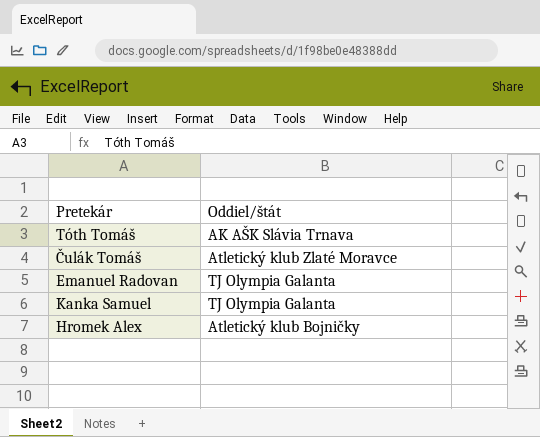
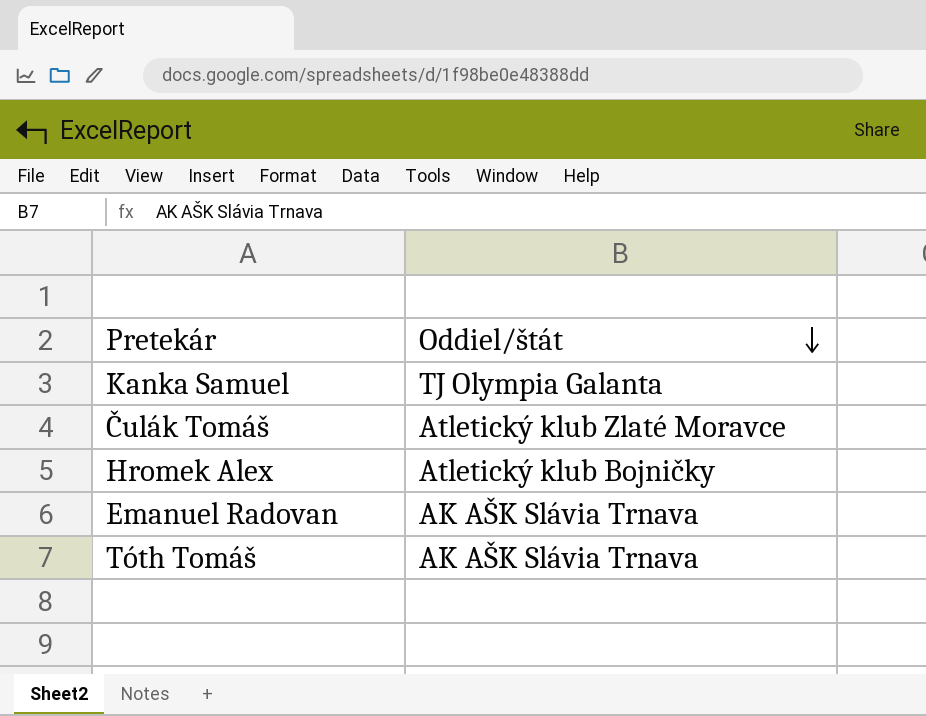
row order: none -> Oddiel/štát descending
Emanuel Radovan | Oddiel/štát: TJ Olympia Galanta -> AK AŠK Slávia Trnava

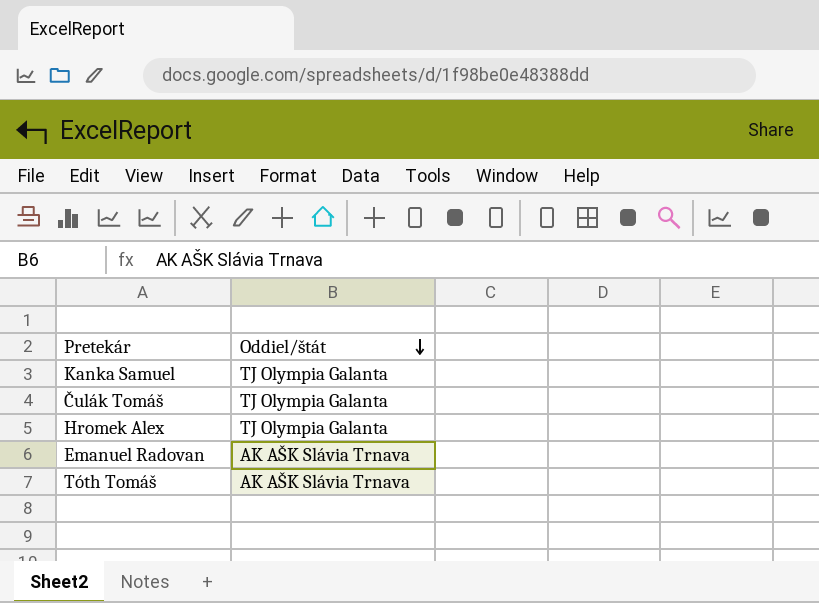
Čulák Tomáš | Oddiel/štát: Atletický klub Zlaté Moravce -> TJ Olympia Galanta
Hromek Alex | Oddiel/štát: Atletický klub Bojničky -> TJ Olympia Galanta

